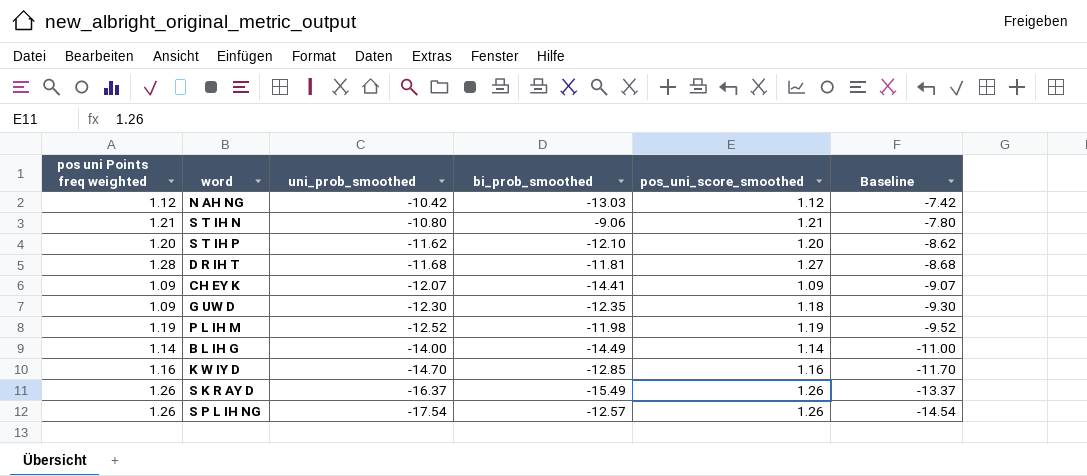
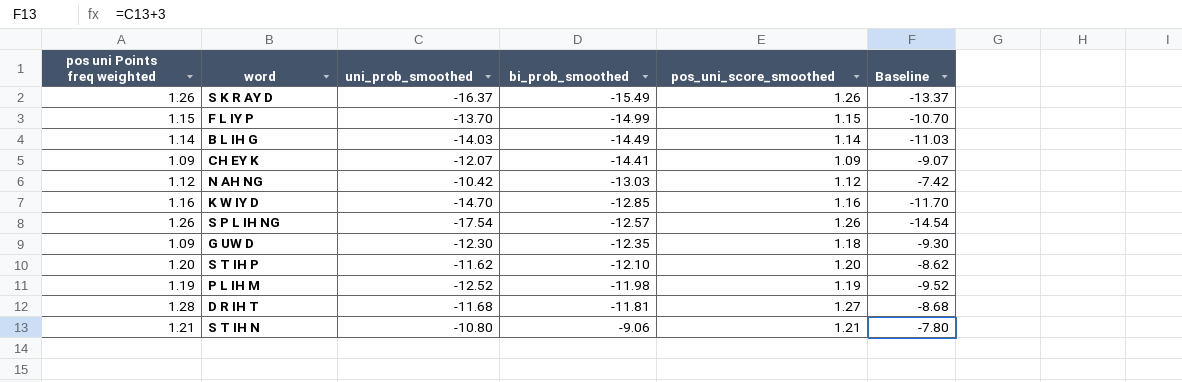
row order: uni_prob_smoothed descending -> bi_prob_smoothed ascending
row F L IY P: none -> 1.15 | -13.70 | -14.99 | 1.15 | -10.70
B L IH G | uni_prob_smoothed: -14.00 -> -14.03
B L IH G | Baseline: -11.00 -> -11.03

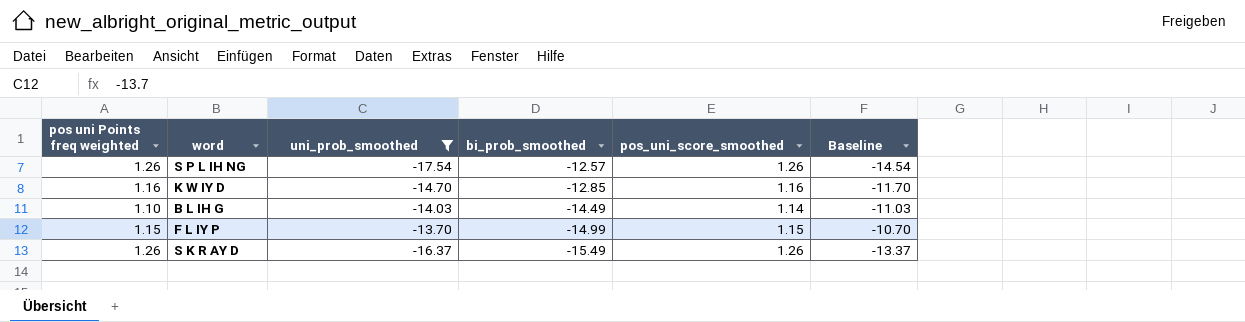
filter: none -> uni_prob_smoothed <= -13.70
row order: bi_prob_smoothed ascending -> bi_prob_smoothed descending
B L IH G | pos uni Points freq weighted: 1.14 -> 1.10

